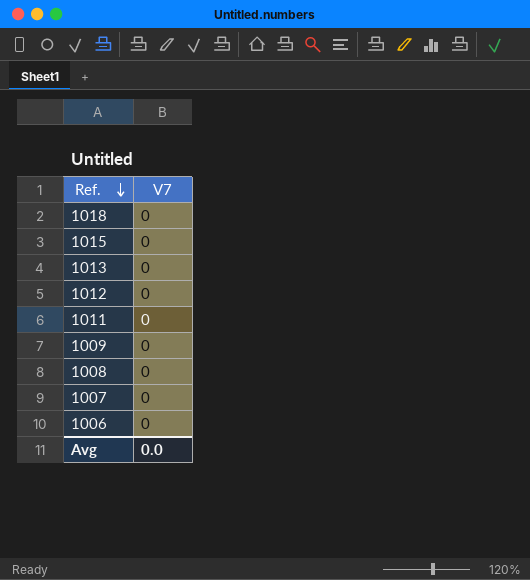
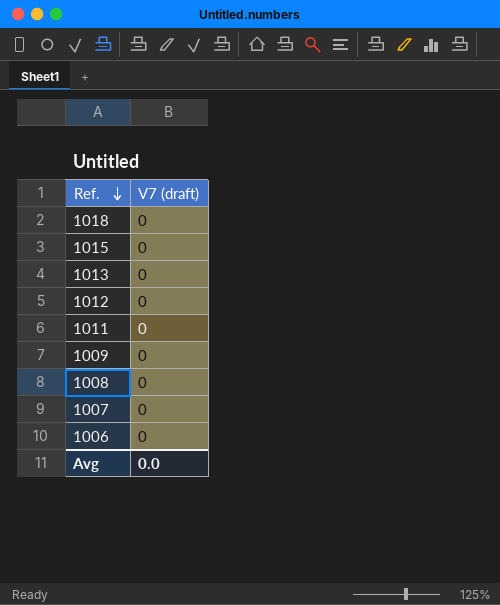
column name: V7 -> V7 (draft)

